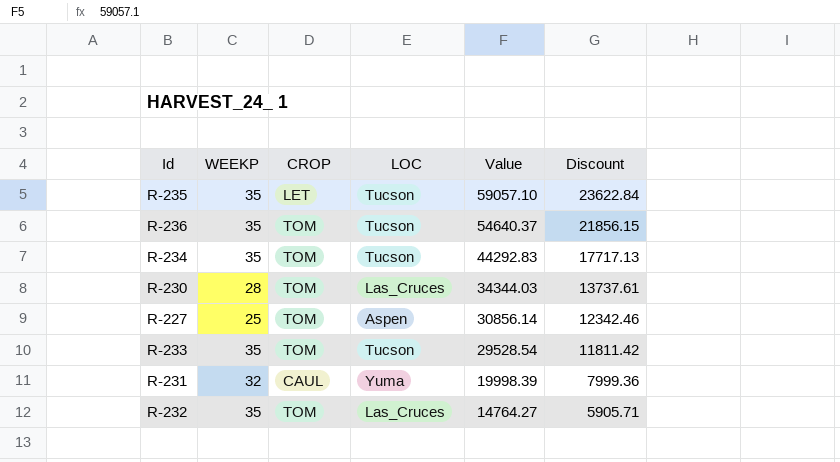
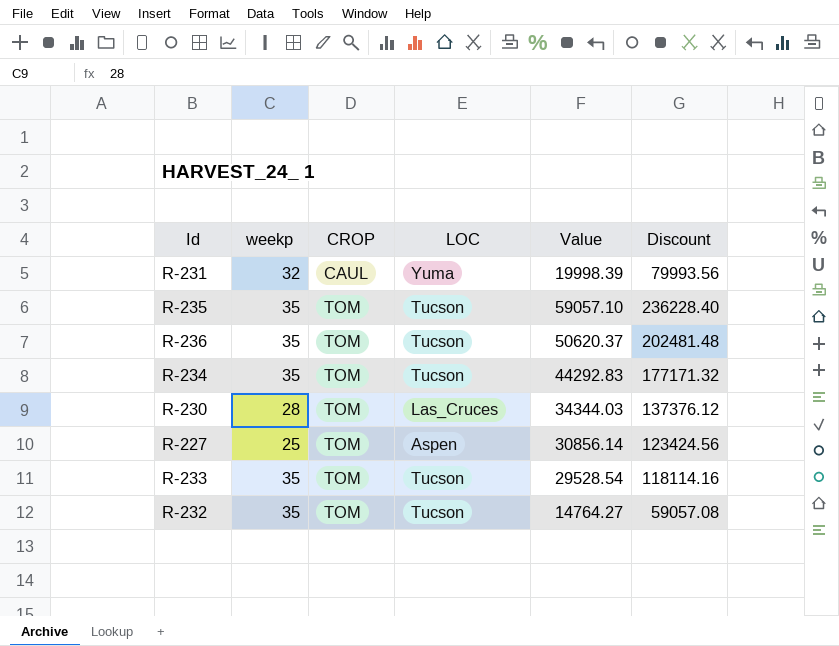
row order: Value descending -> CROP ascending
column name: WEEKP -> weekp
column Discount | formula: [Value] * 0.4 -> [Value] * 4
R-235 | CROP: LET -> TOM
R-236 | Value: 54640.37 -> 50620.37
R-232 | LOC: Las_Cruces -> Tucson

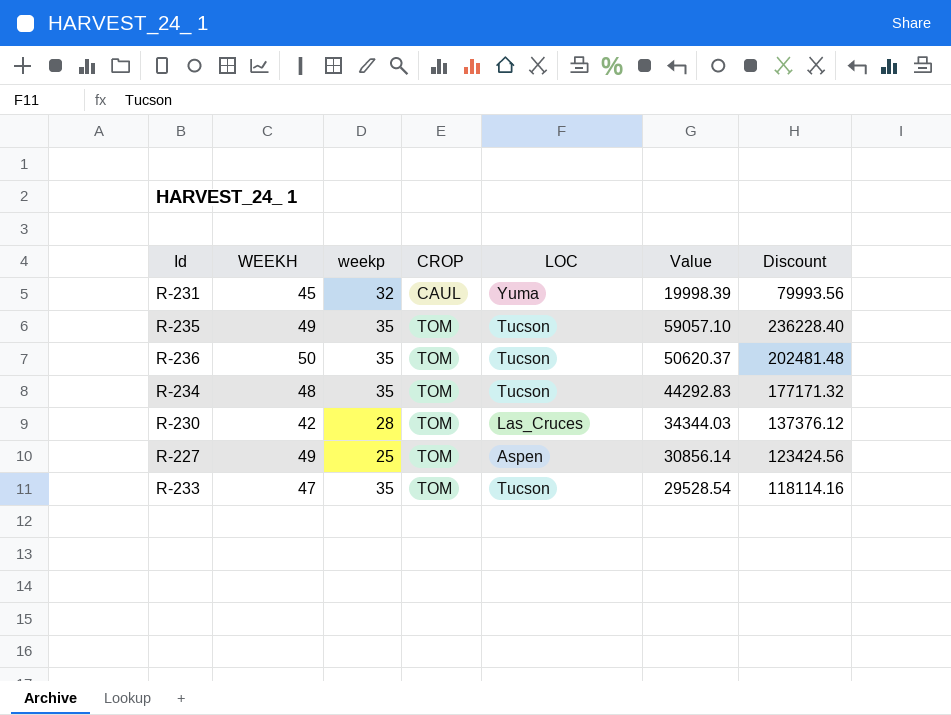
column WEEKH | position: none -> 2
row R-232: 35 | TOM | Tucson | 14764.27 | 59057.08 -> none

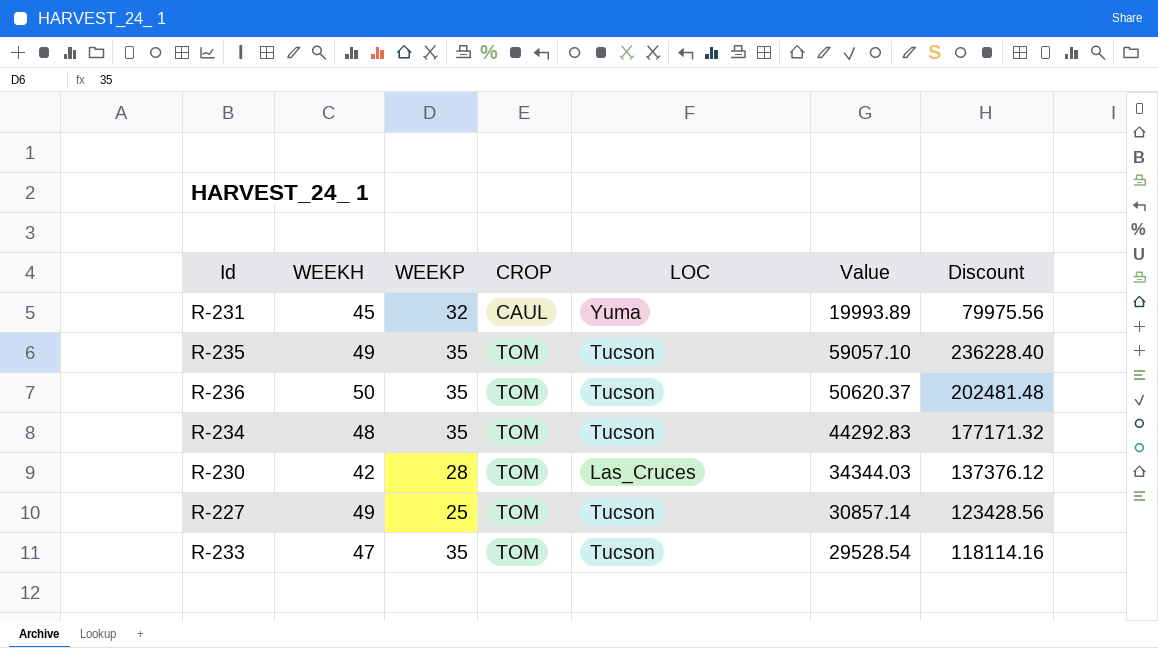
column name: weekp -> WEEKP
R-231 | Value: 19998.39 -> 19993.89
R-231 | Discount: 79993.56 -> 79975.56
R-227 | LOC: Aspen -> Tucson
R-227 | Value: 30856.14 -> 30857.14
R-227 | Discount: 123424.56 -> 123428.56

